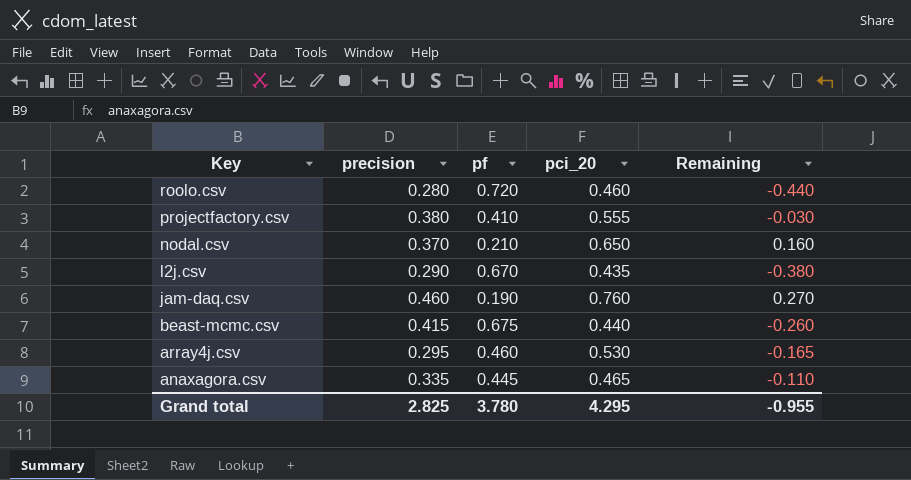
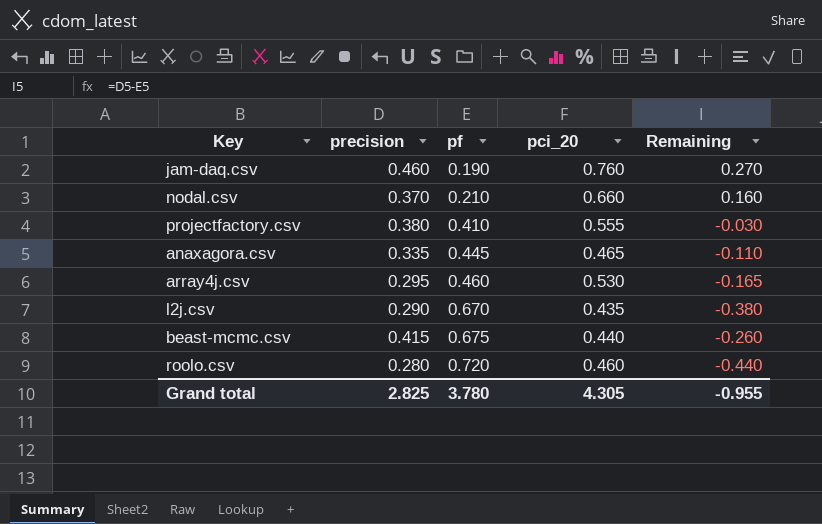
row order: Key descending -> pf ascending
nodal.csv | pci_20: 0.650 -> 0.660
Grand total | pci_20: 4.295 -> 4.305

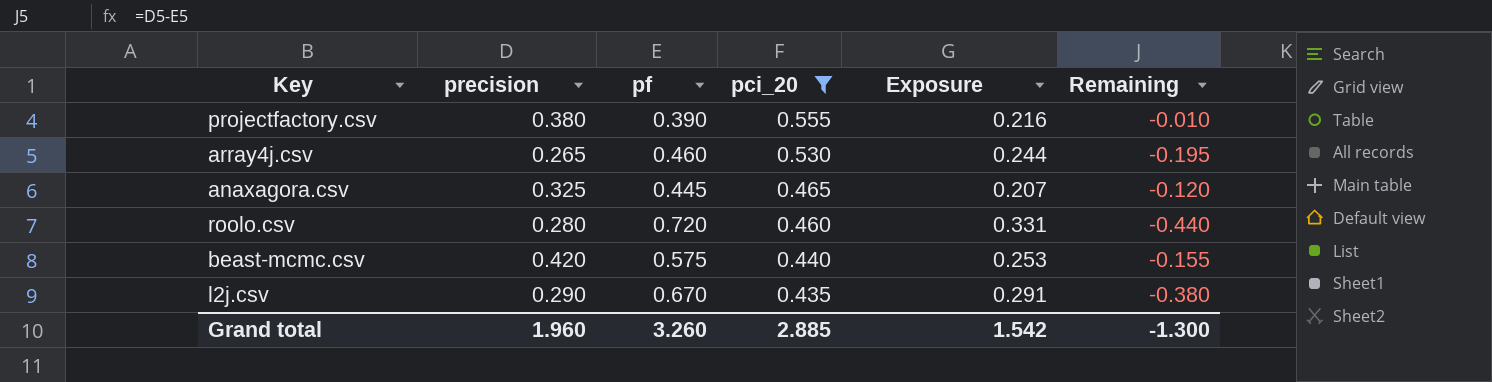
filter: none -> pci_20 <= 0.555
row order: pf ascending -> pci_20 descending
column Exposure | formula: none -> [pf] * [pci_20]
projectfactory.csv | pf: 0.410 -> 0.390
projectfactory.csv | Remaining: -0.030 -> -0.010
array4j.csv | precision: 0.295 -> 0.265
array4j.csv | Remaining: -0.165 -> -0.195
anaxagora.csv | precision: 0.335 -> 0.325
anaxagora.csv | Remaining: -0.110 -> -0.120
beast-mcmc.csv | precision: 0.415 -> 0.420
beast-mcmc.csv | pf: 0.675 -> 0.575
beast-mcmc.csv | Remaining: -0.260 -> -0.155
Grand total | precision: 2.825 -> 1.960
Grand total | pf: 3.780 -> 3.260
Grand total | pci_20: 4.305 -> 2.885
Grand total | Remaining: -0.955 -> -1.300

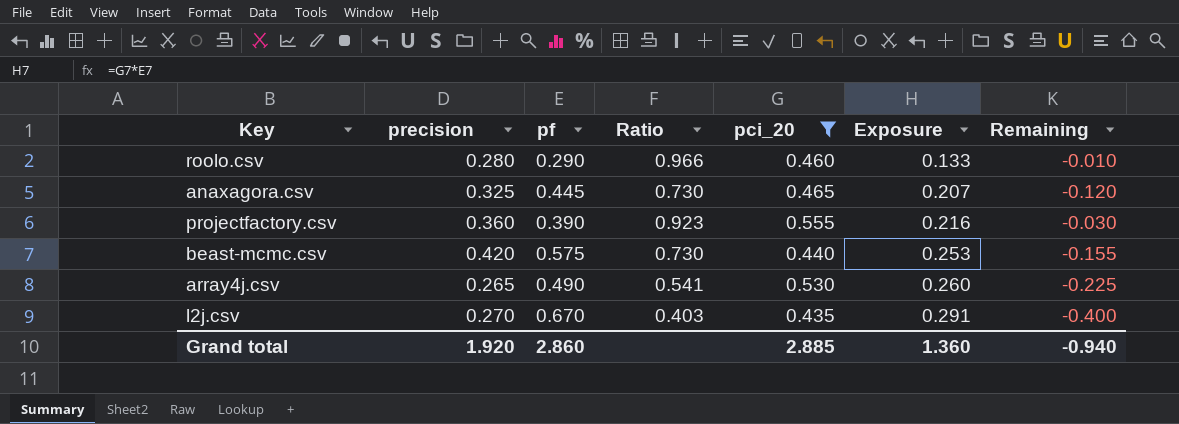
row order: pci_20 descending -> Exposure ascending
column Ratio | formula: none -> [precision] / [pf]
roolo.csv | pf: 0.720 -> 0.290
roolo.csv | Exposure: 0.331 -> 0.133
roolo.csv | Remaining: -0.440 -> -0.010
projectfactory.csv | precision: 0.380 -> 0.360
projectfactory.csv | Remaining: -0.010 -> -0.030
array4j.csv | pf: 0.460 -> 0.490
array4j.csv | Exposure: 0.244 -> 0.260
array4j.csv | Remaining: -0.195 -> -0.225
l2j.csv | precision: 0.290 -> 0.270
l2j.csv | Remaining: -0.380 -> -0.400
Grand total | precision: 1.960 -> 1.920
Grand total | pf: 3.260 -> 2.860
Grand total | Exposure: 1.542 -> 1.360
Grand total | Remaining: -1.300 -> -0.940

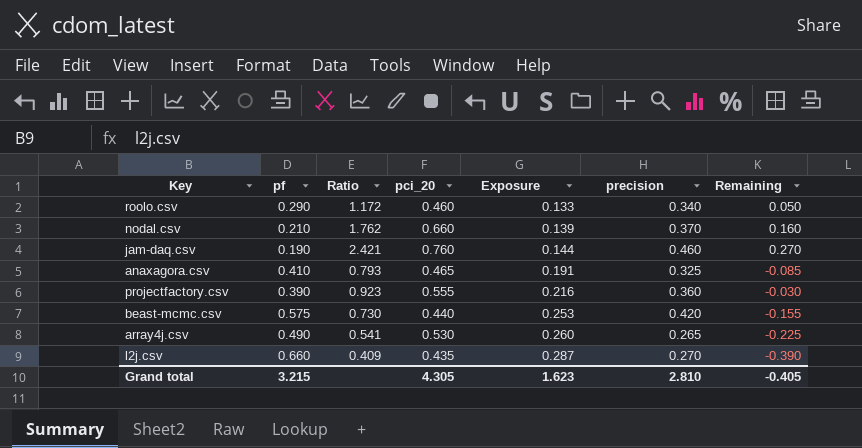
filter: pci_20 <= 0.555 -> none
column precision | position: 2 -> 6
roolo.csv | Ratio: 0.966 -> 1.172
roolo.csv | precision: 0.280 -> 0.340
roolo.csv | Remaining: -0.010 -> 0.050
anaxagora.csv | pf: 0.445 -> 0.410
anaxagora.csv | Ratio: 0.730 -> 0.793
anaxagora.csv | Exposure: 0.207 -> 0.191
anaxagora.csv | Remaining: -0.120 -> -0.085
l2j.csv | pf: 0.670 -> 0.660
l2j.csv | Ratio: 0.403 -> 0.409
l2j.csv | Exposure: 0.291 -> 0.287
l2j.csv | Remaining: -0.400 -> -0.390
Grand total | pf: 2.860 -> 3.215
Grand total | pci_20: 2.885 -> 4.305
Grand total | Exposure: 1.360 -> 1.623
Grand total | precision: 1.920 -> 2.810
Grand total | Remaining: -0.940 -> -0.405

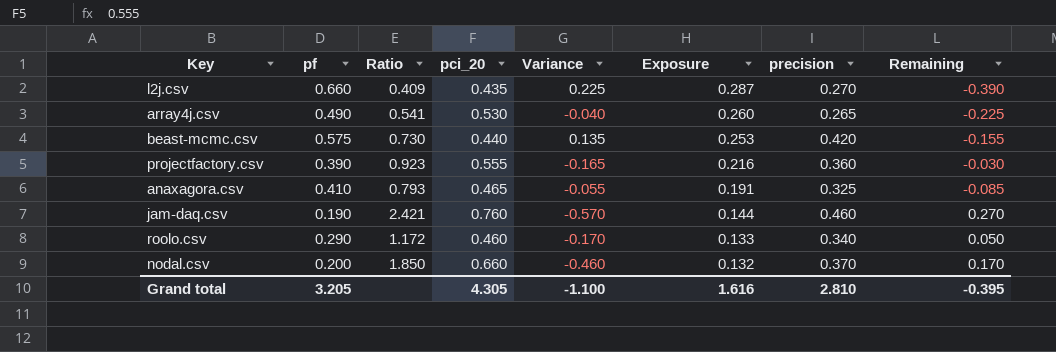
row order: Exposure ascending -> Exposure descending
column Variance | formula: none -> [pf] - [pci_20]
nodal.csv | pf: 0.210 -> 0.200
nodal.csv | Ratio: 1.762 -> 1.850
nodal.csv | Exposure: 0.139 -> 0.132
nodal.csv | Remaining: 0.160 -> 0.170
Grand total | pf: 3.215 -> 3.205
Grand total | Exposure: 1.623 -> 1.616
Grand total | Remaining: -0.405 -> -0.395

